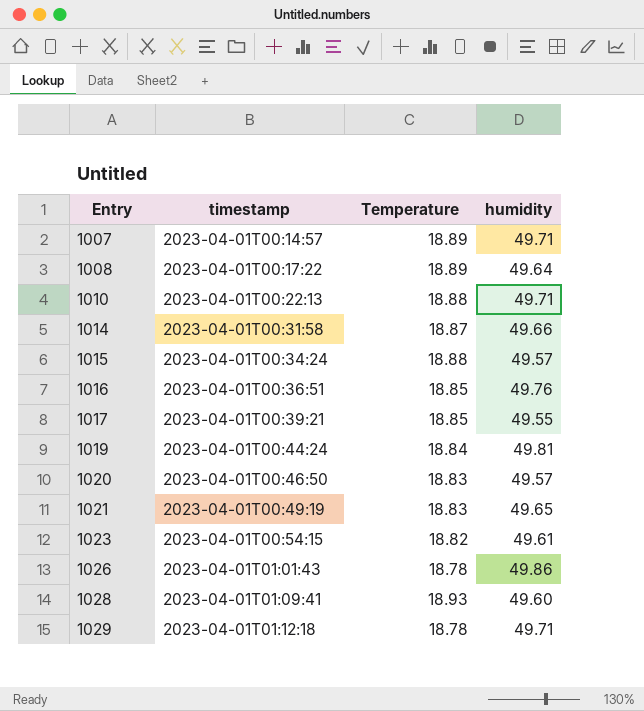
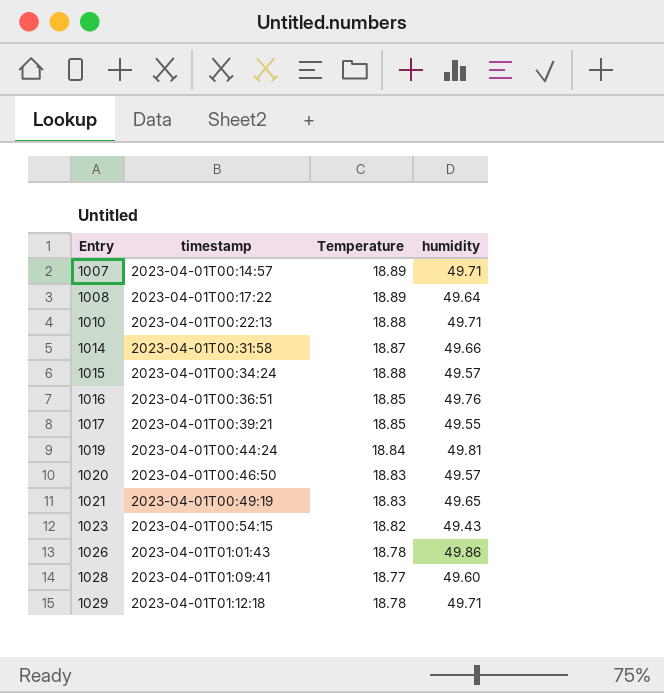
1023 | humidity: 49.61 -> 49.43
1028 | Temperature: 18.93 -> 18.77

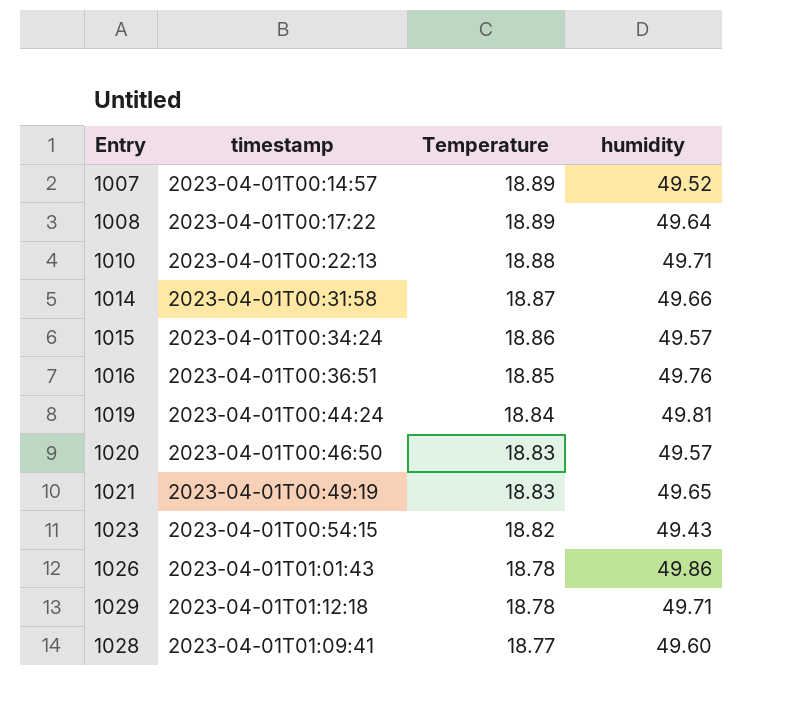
row order: Entry ascending -> Temperature descending
row 1017: 2023-04-01T00:39:21 | 18.85 | 49.55 -> none
1007 | humidity: 49.71 -> 49.52
1015 | Temperature: 18.88 -> 18.86

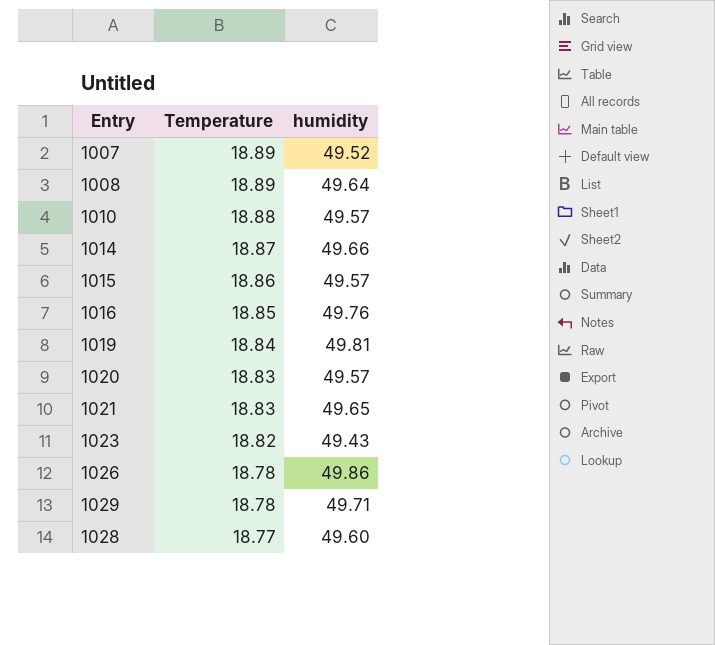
column timestamp | position: 2 -> none
1010 | humidity: 49.71 -> 49.57

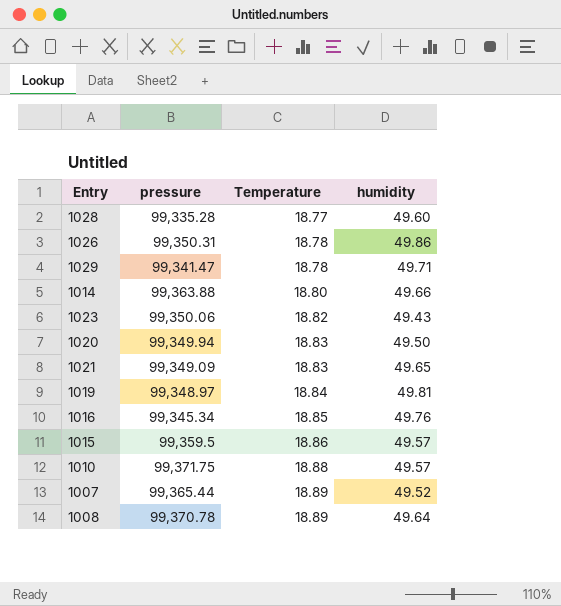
row order: Temperature descending -> Temperature ascending
column pressure | position: none -> 2
1014 | Temperature: 18.87 -> 18.80
1020 | humidity: 49.57 -> 49.50

